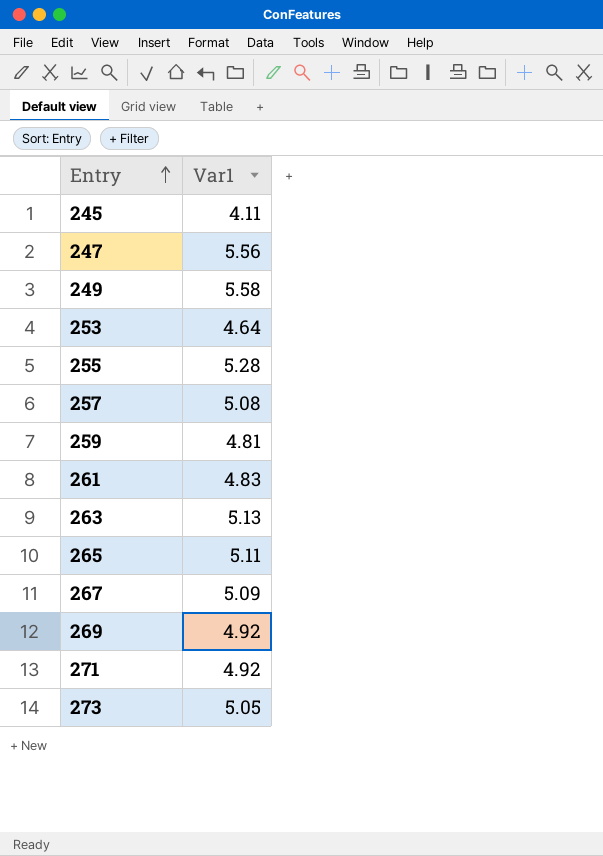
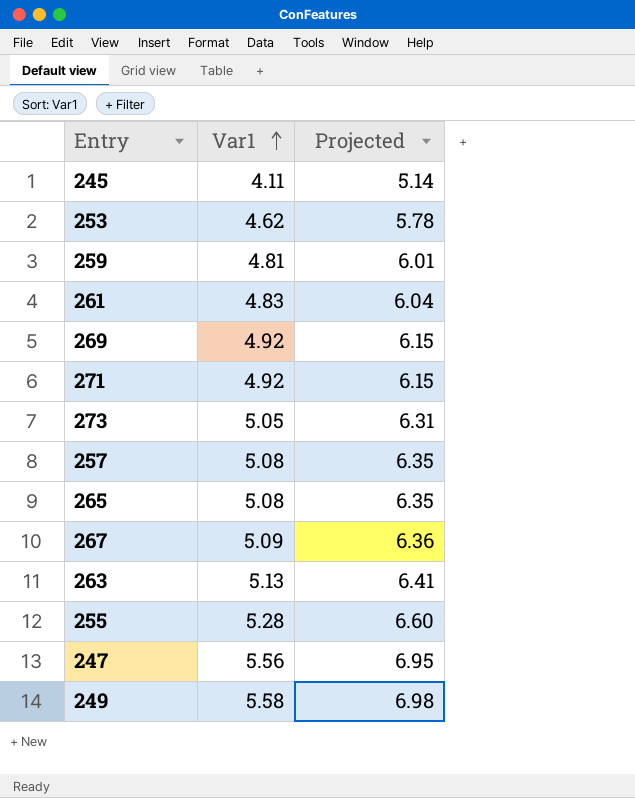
row order: Entry ascending -> Var1 ascending
column Projected | formula: none -> [Var1] * 1.25
253 | Var1: 4.64 -> 4.62
265 | Var1: 5.11 -> 5.08

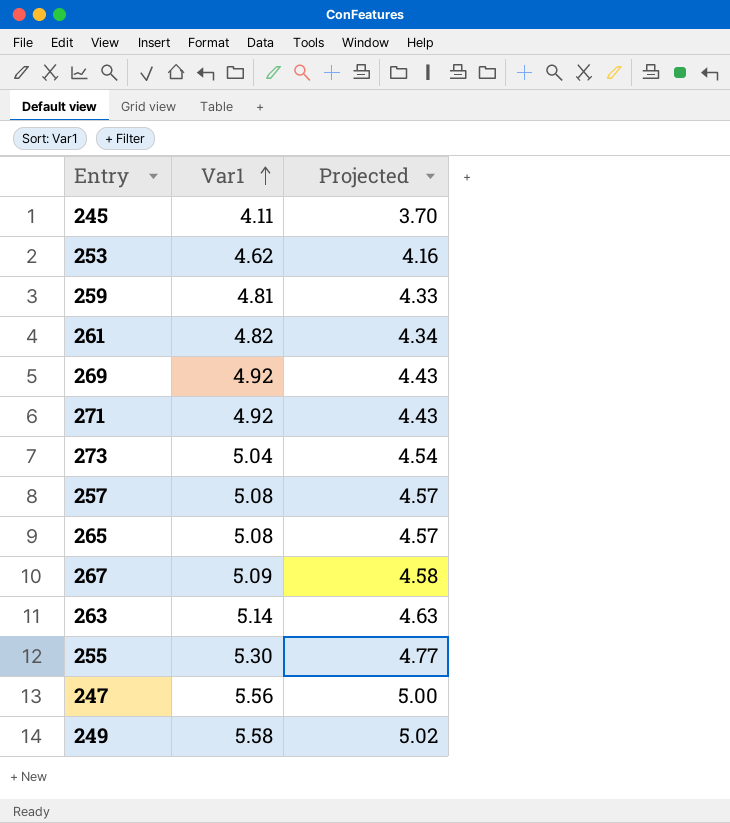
column Projected | formula: [Var1] * 1.25 -> [Var1] * 0.9
261 | Var1: 4.83 -> 4.82
273 | Var1: 5.05 -> 5.04
263 | Var1: 5.13 -> 5.14
255 | Var1: 5.28 -> 5.30

